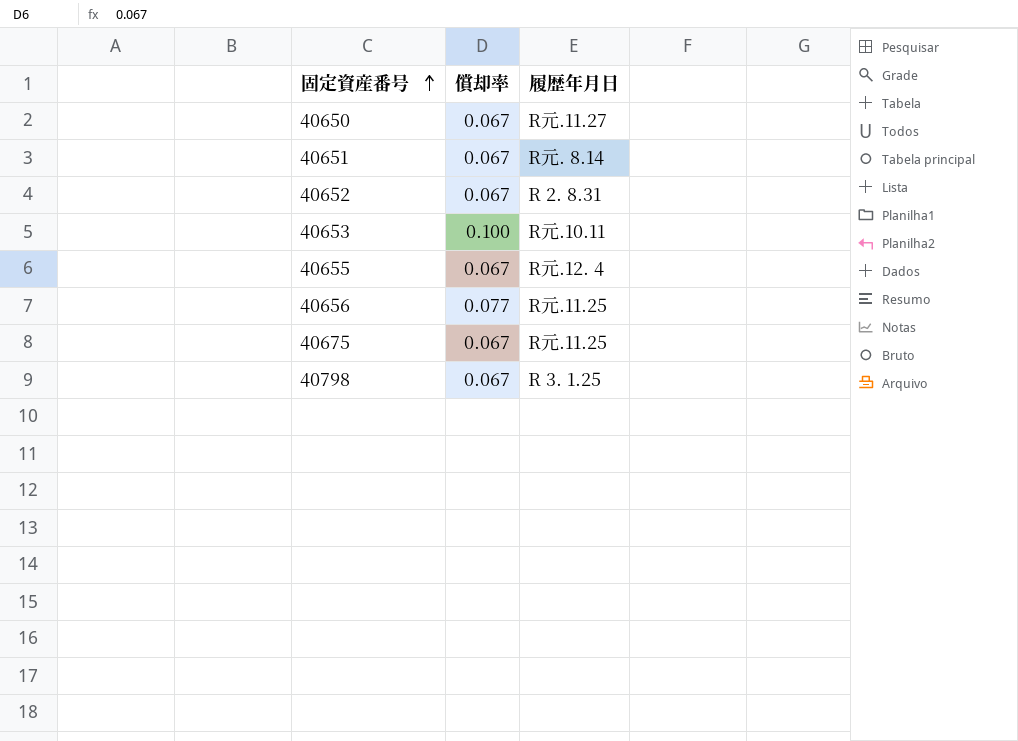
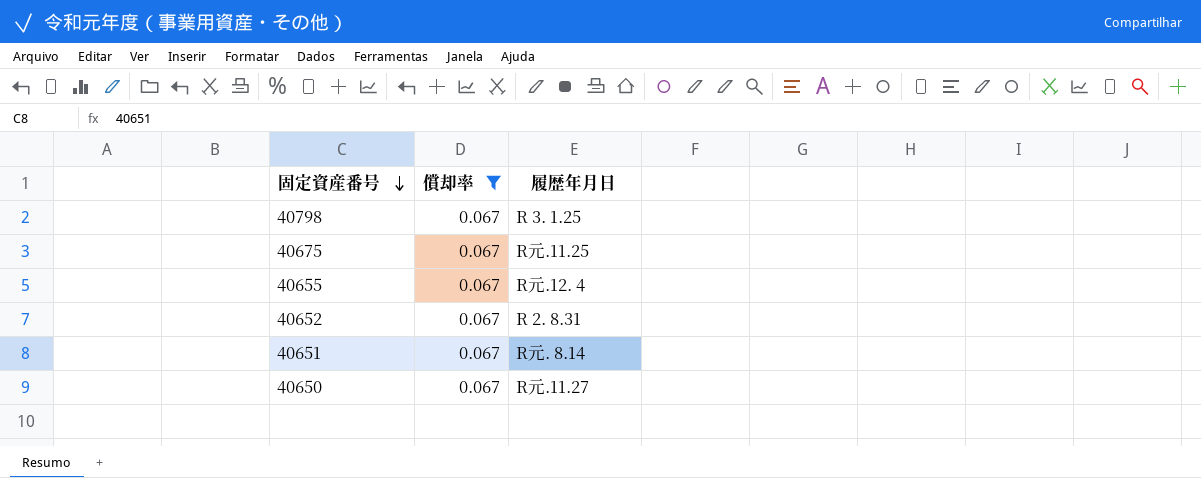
filter: none -> 償却率 = 0.067
row order: 固定資産番号 ascending -> 固定資産番号 descending

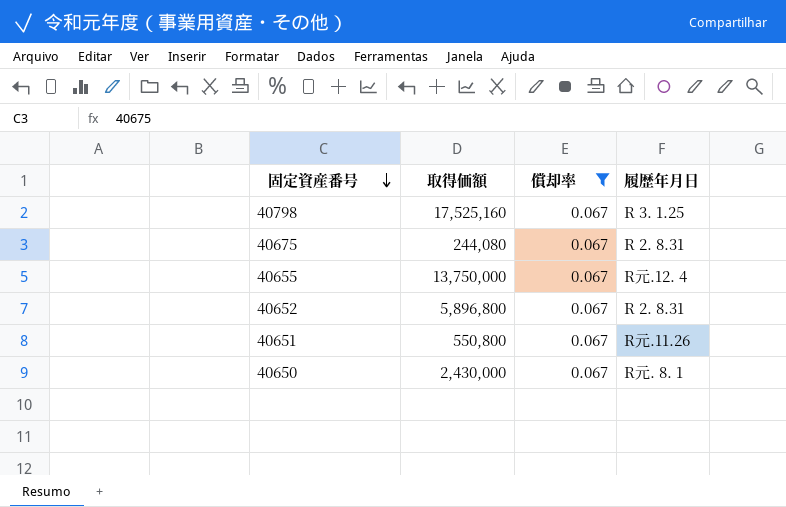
column 取得価額 | position: none -> 2
40675 | 履歴年月日: R元.11.25 -> R 2. 8.31
40651 | 履歴年月日: R元. 8.14 -> R元.11.26
40650 | 履歴年月日: R元.11.27 -> R元. 8. 1

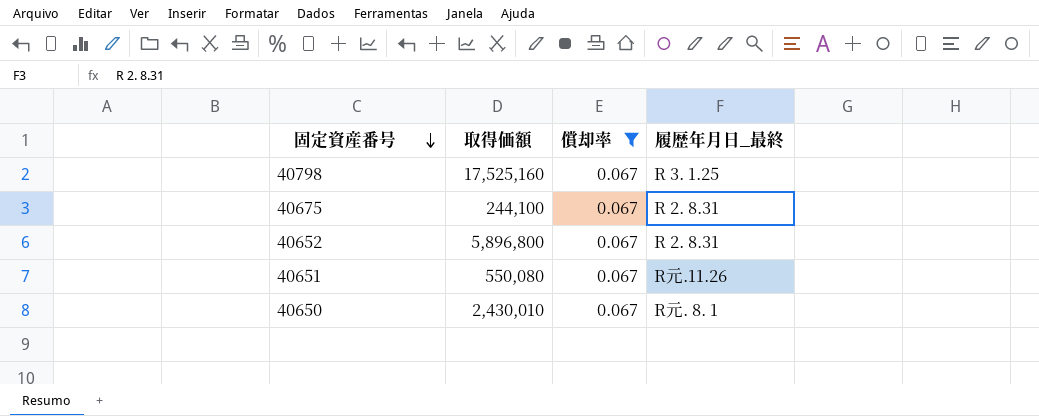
column name: 履歴年月日 -> 履歴年月日_最終
row 40655: 13,750,000 | 0.067 | R元.12. 4 -> none
40675 | 取得価額: 244,080 -> 244,100
40651 | 取得価額: 550,800 -> 550,080
40650 | 取得価額: 2,430,000 -> 2,430,010

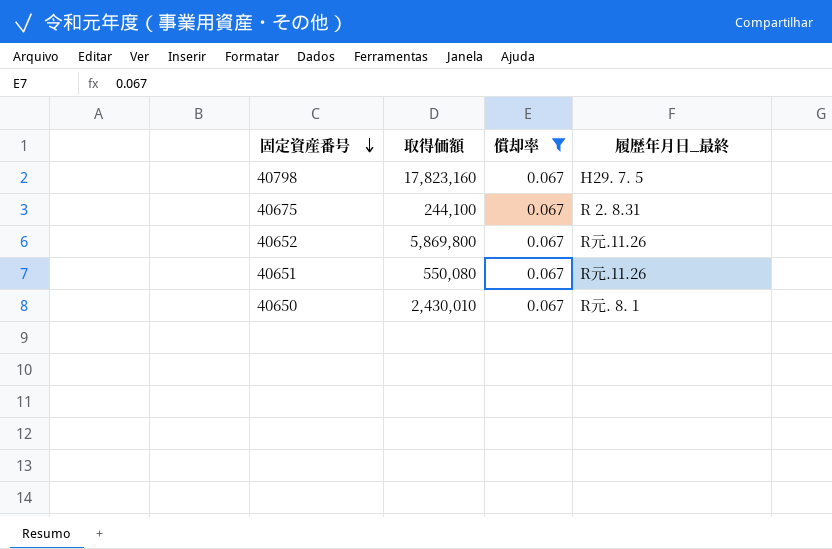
40798 | 取得価額: 17,525,160 -> 17,823,160
40798 | 履歴年月日_最終: R 3. 1.25 -> H29. 7. 5
40652 | 取得価額: 5,896,800 -> 5,869,800
40652 | 履歴年月日_最終: R 2. 8.31 -> R元.11.26

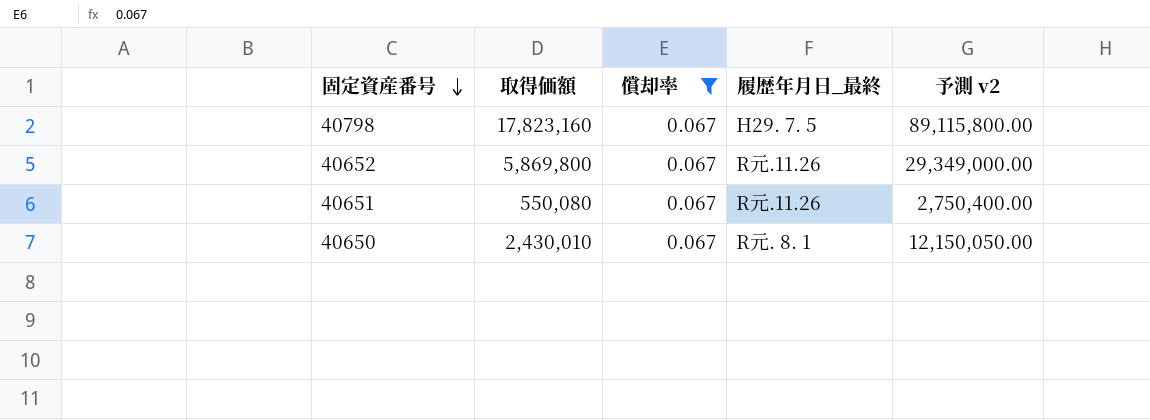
column 予測 v2 | formula: none -> [取得価額] * 5
row 40675: 244,100 | 0.067 | R 2. 8.31 -> none

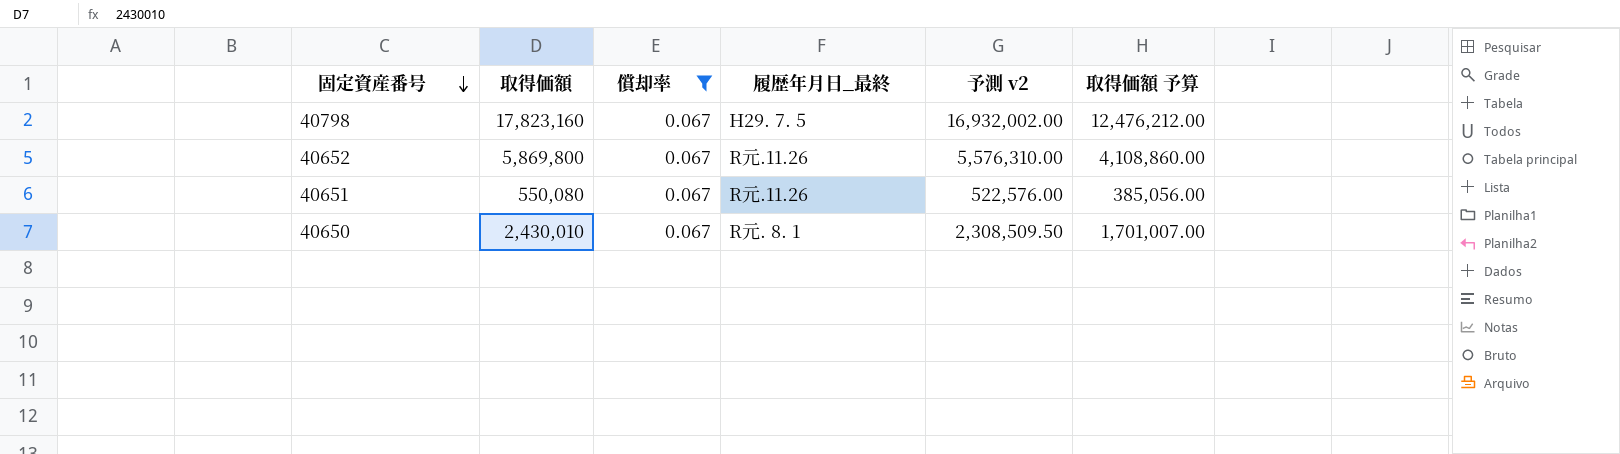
column 予測 v2 | formula: [取得価額] * 5 -> [取得価額] * 0.95
column 取得価額 予算 | formula: none -> [取得価額] * 0.7

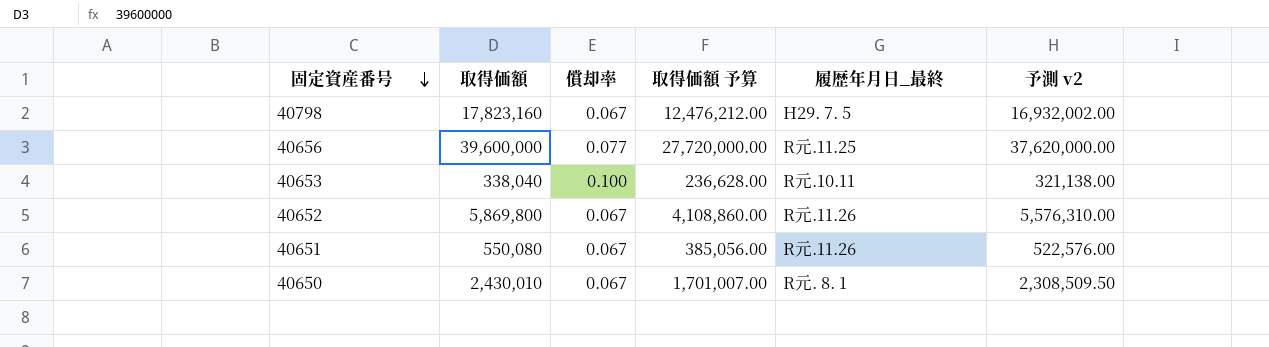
filter: 償却率 = 0.067 -> none
column 取得価額 予算 | position: 6 -> 4

